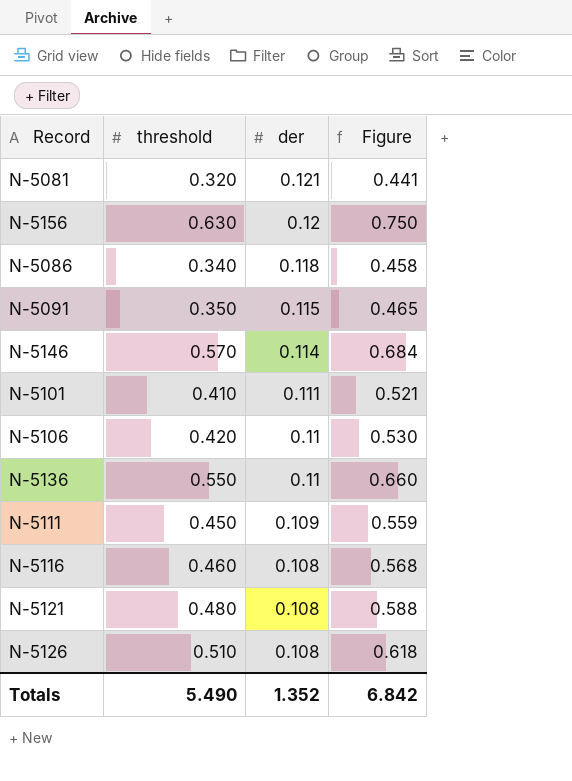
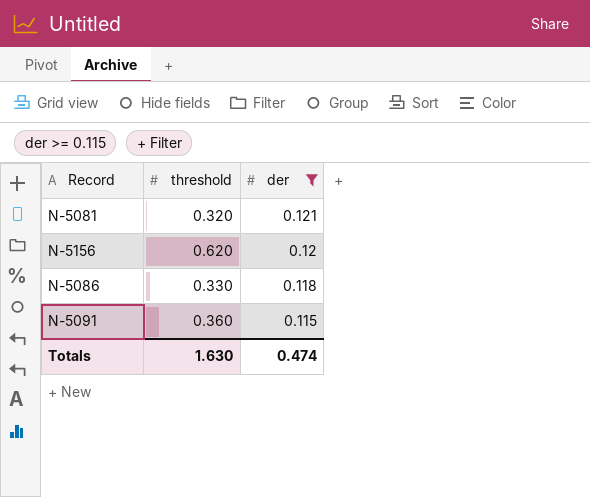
filter: none -> der >= 0.115
column Figure | formula: [threshold] + [der] -> none
N-5156 | threshold: 0.630 -> 0.620
N-5086 | threshold: 0.340 -> 0.330
N-5091 | threshold: 0.350 -> 0.360
Totals | threshold: 5.490 -> 1.630
Totals | der: 1.352 -> 0.474

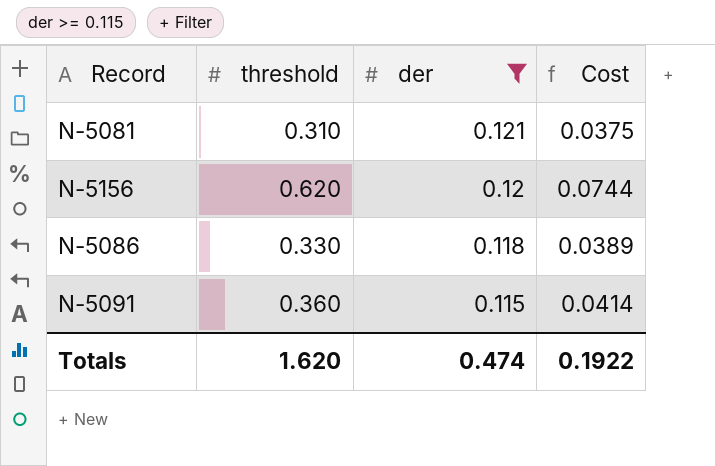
column Cost | formula: none -> [threshold] * [der]
N-5081 | threshold: 0.320 -> 0.310
Totals | threshold: 1.630 -> 1.620

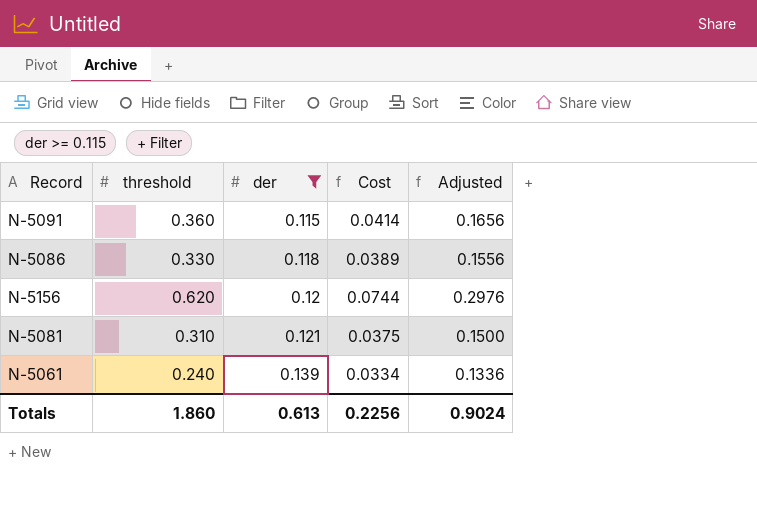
row order: der descending -> der ascending
column Adjusted | formula: none -> [Cost] * 4
row N-5061: none -> 0.240 | 0.139 | 0.0334 | 0.1336
Totals | threshold: 1.620 -> 1.860
Totals | der: 0.474 -> 0.613
Totals | Cost: 0.1922 -> 0.2256

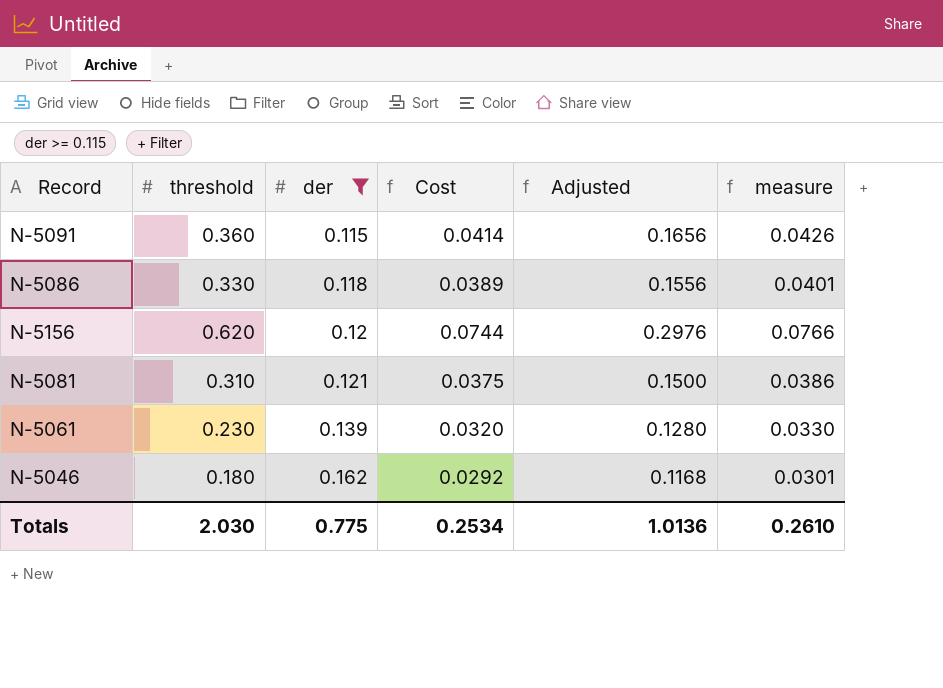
column measure | formula: none -> [Cost] * 1.03
N-5061 | threshold: 0.240 -> 0.230
N-5061 | Cost: 0.0334 -> 0.0320
N-5061 | Adjusted: 0.1336 -> 0.1280
row N-5046: none -> 0.180 | 0.162 | 0.0292 | 0.1168 | 0.0301
Totals | threshold: 1.860 -> 2.030
Totals | der: 0.613 -> 0.775
Totals | Cost: 0.2256 -> 0.2534
Totals | Adjusted: 0.9024 -> 1.0136

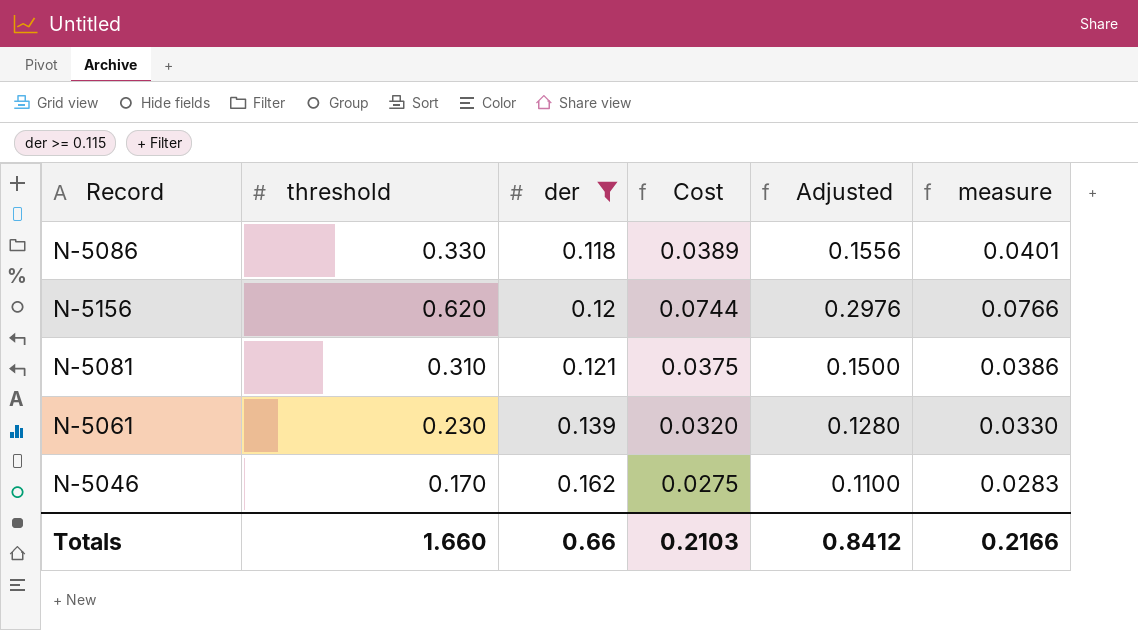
row N-5091: 0.360 | 0.115 | 0.0414 | 0.1656 | 0.0426 -> none
N-5046 | threshold: 0.180 -> 0.170
N-5046 | Cost: 0.0292 -> 0.0275
N-5046 | Adjusted: 0.1168 -> 0.1100
N-5046 | measure: 0.0301 -> 0.0283
Totals | threshold: 2.030 -> 1.660
Totals | der: 0.775 -> 0.66
Totals | Cost: 0.2534 -> 0.2103
Totals | Adjusted: 1.0136 -> 0.8412
Totals | measure: 0.2610 -> 0.2166

